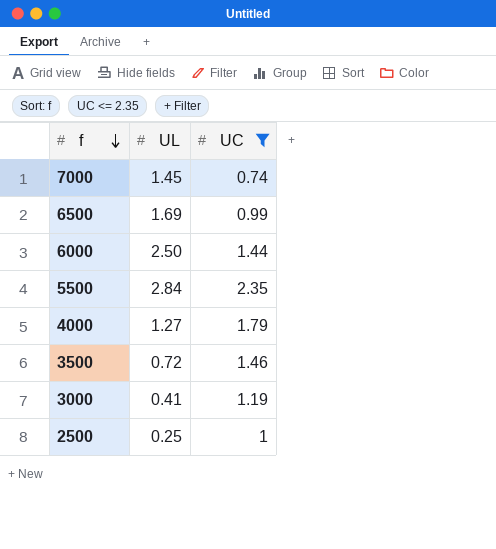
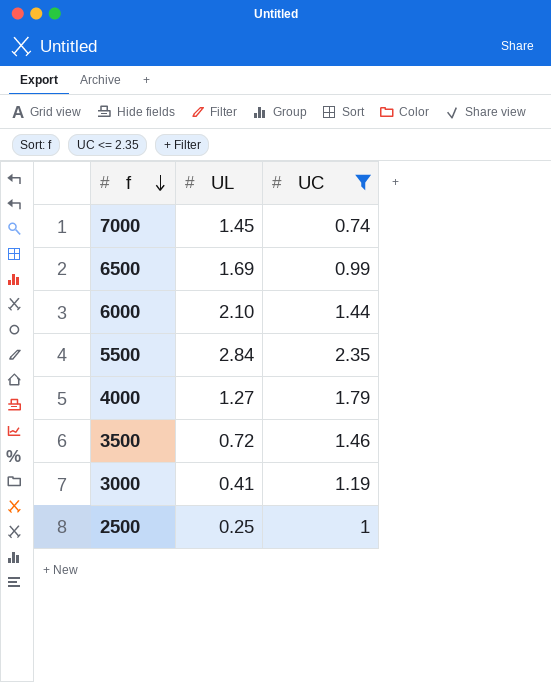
6000 | UL: 2.50 -> 2.10

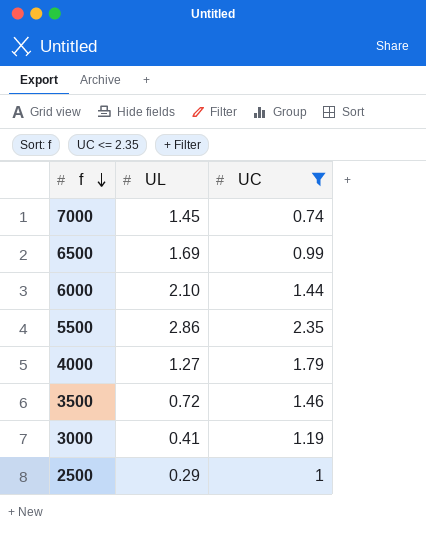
5500 | UL: 2.84 -> 2.86
2500 | UL: 0.25 -> 0.29

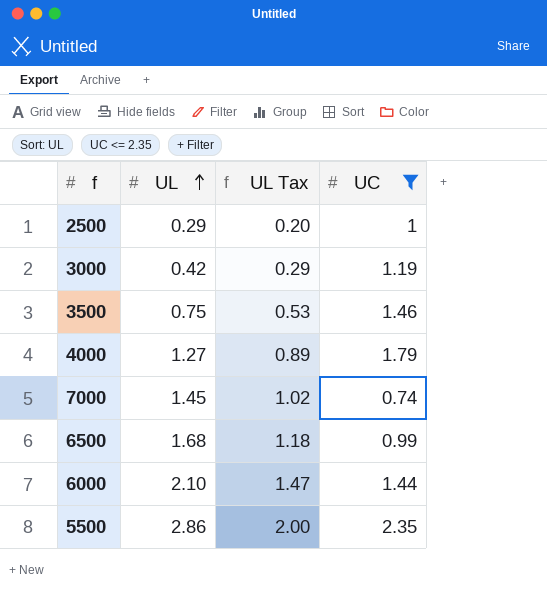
row order: f descending -> UL ascending
column UL Tax | formula: none -> [UL] * 0.7
3000 | UL: 0.41 -> 0.42
3500 | UL: 0.72 -> 0.75
6500 | UL: 1.69 -> 1.68

